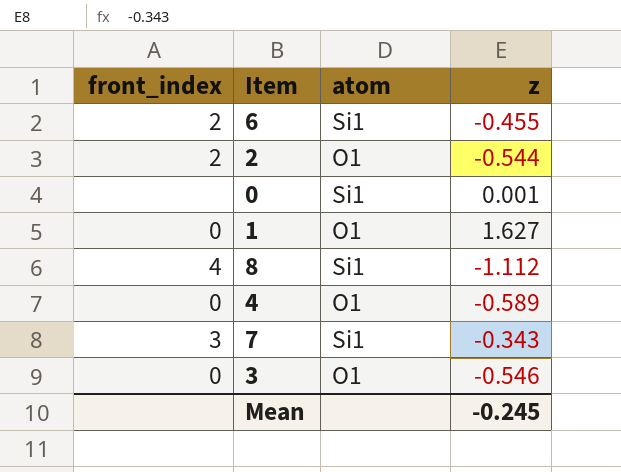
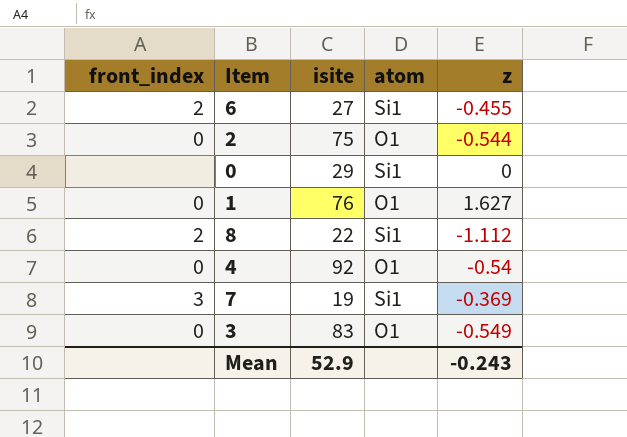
column isite | position: none -> 3
2 | front_index: 2 -> 0
0 | z: 0.001 -> 0
8 | front_index: 4 -> 2
4 | z: -0.589 -> -0.54
7 | z: -0.343 -> -0.369
3 | z: -0.546 -> -0.549
Mean | z: -0.245 -> -0.243

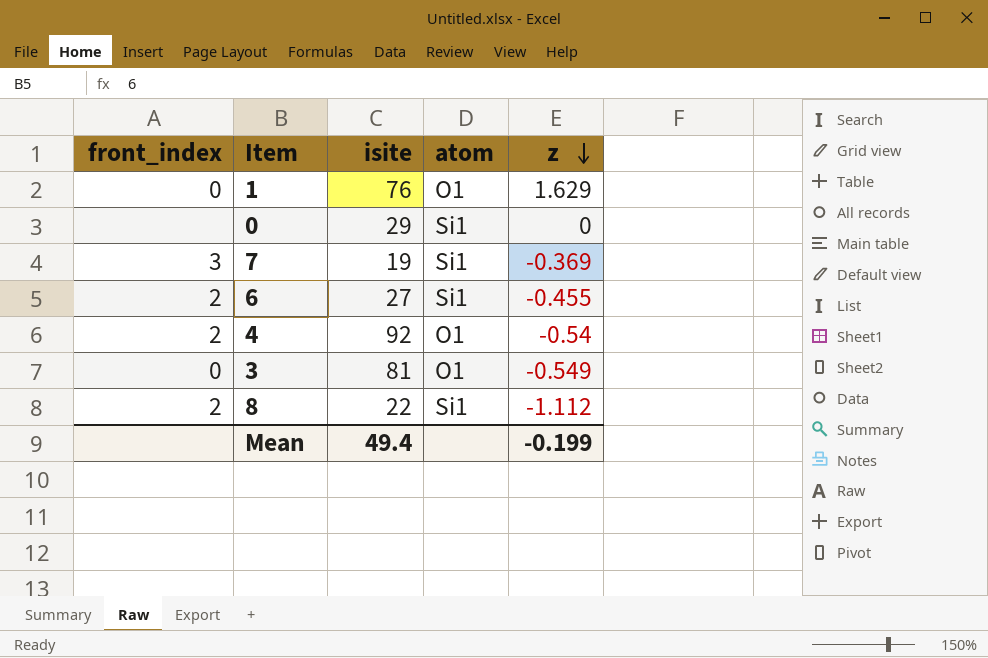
row order: none -> z descending
row 2: 0 | 75 | O1 | -0.544 -> none
1 | z: 1.627 -> 1.629
4 | front_index: 0 -> 2
3 | isite: 83 -> 81
Mean | isite: 52.9 -> 49.4
Mean | z: -0.243 -> -0.199

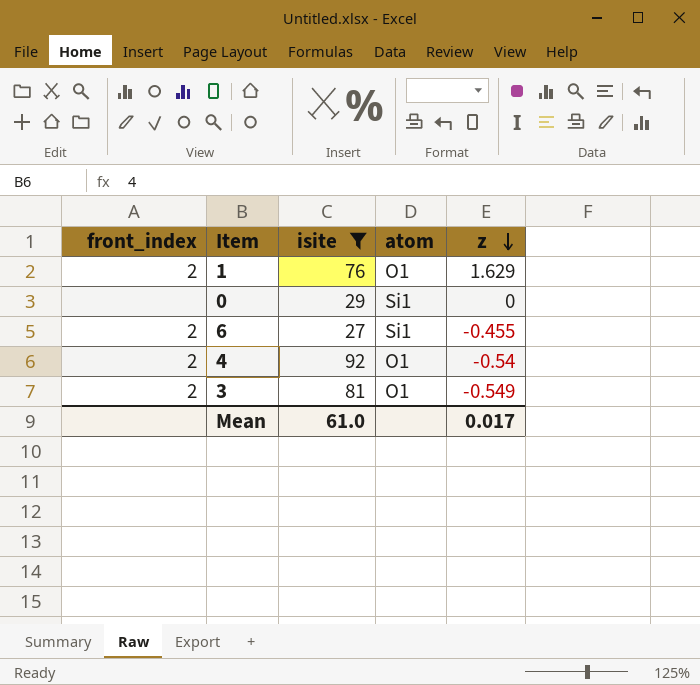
filter: none -> isite >= 27
1 | front_index: 0 -> 2
3 | front_index: 0 -> 2
Mean | isite: 49.4 -> 61.0
Mean | z: -0.199 -> 0.017

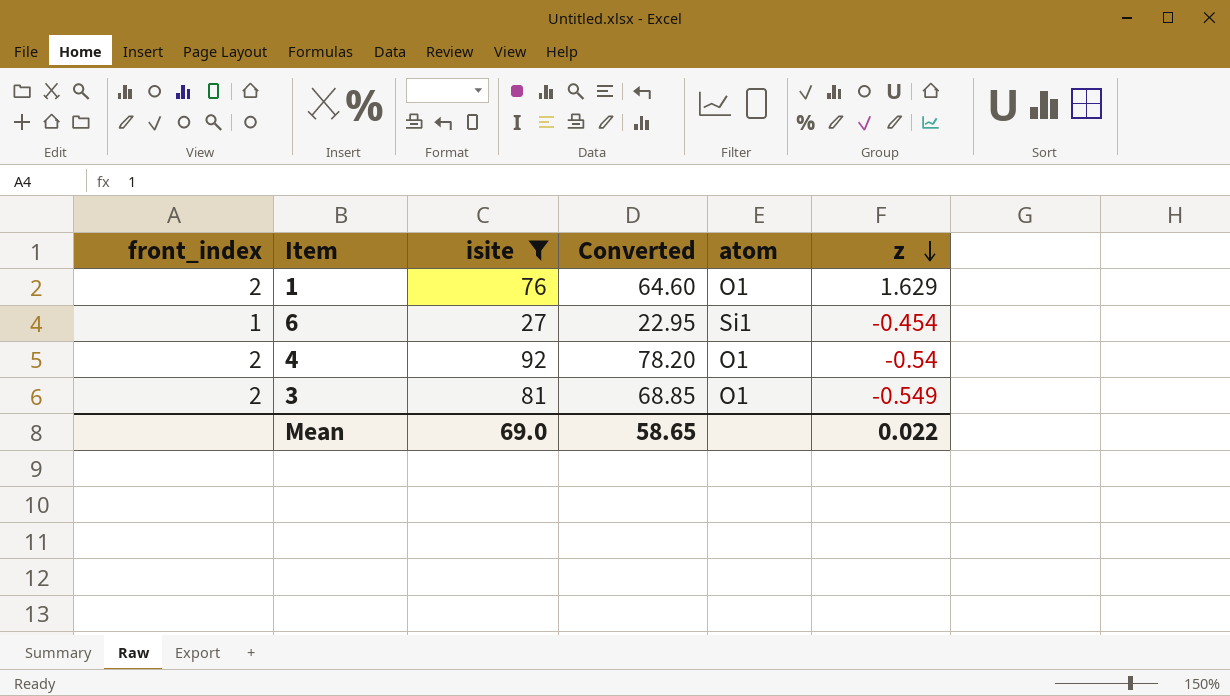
column Converted | formula: none -> [isite] * 0.85
row 0: none | 29 | Si1 | 0 -> none
6 | front_index: 2 -> 1
6 | z: -0.455 -> -0.454
Mean | isite: 61.0 -> 69.0
Mean | z: 0.017 -> 0.022

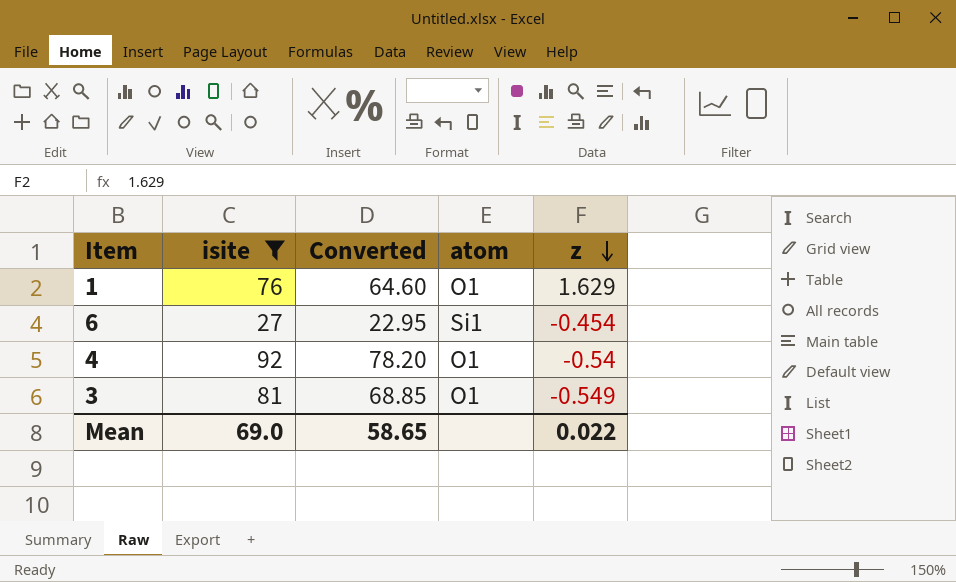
column front_index | position: 1 -> none

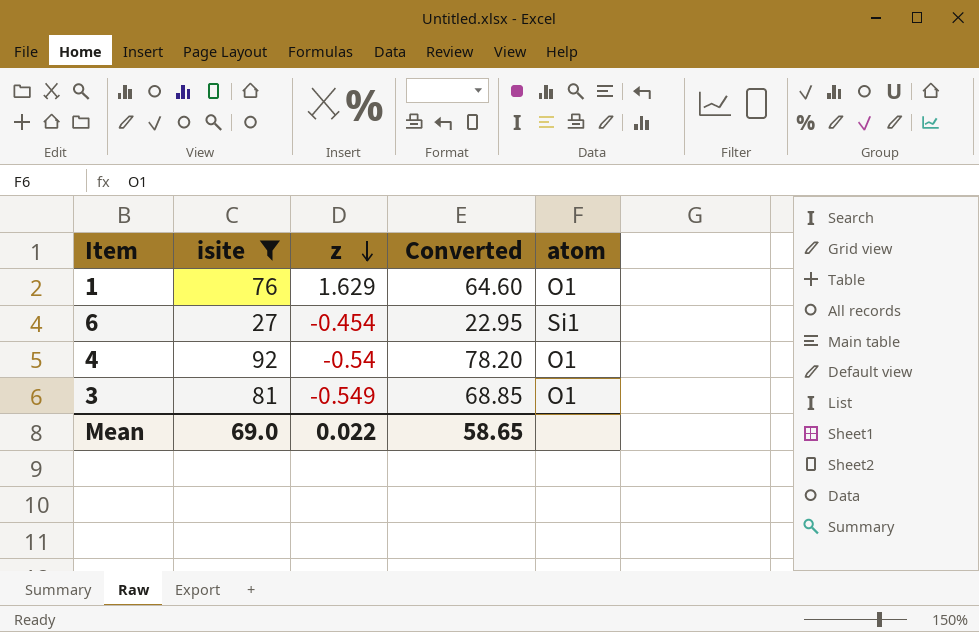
column z | position: 5 -> 3

